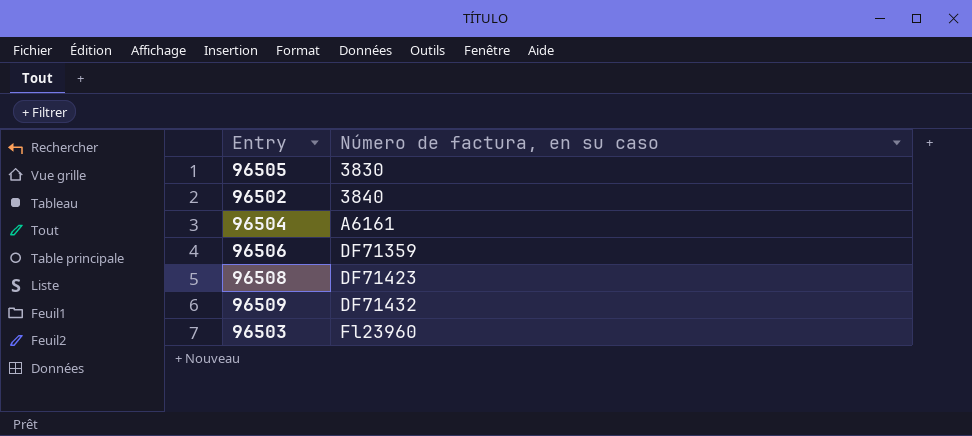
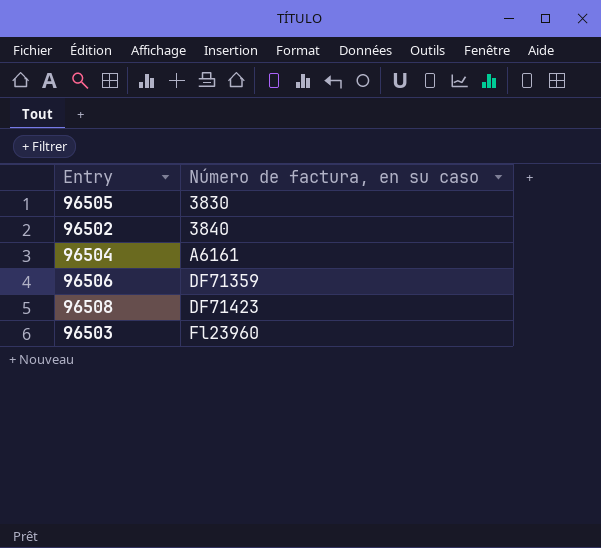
row 96509: DF71432 -> none

